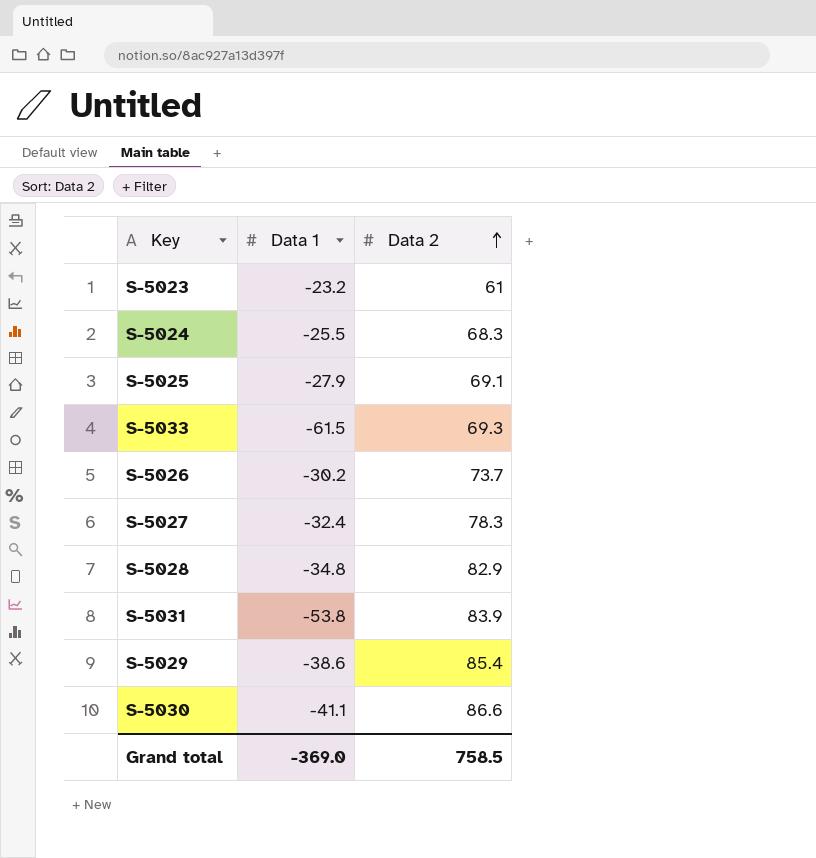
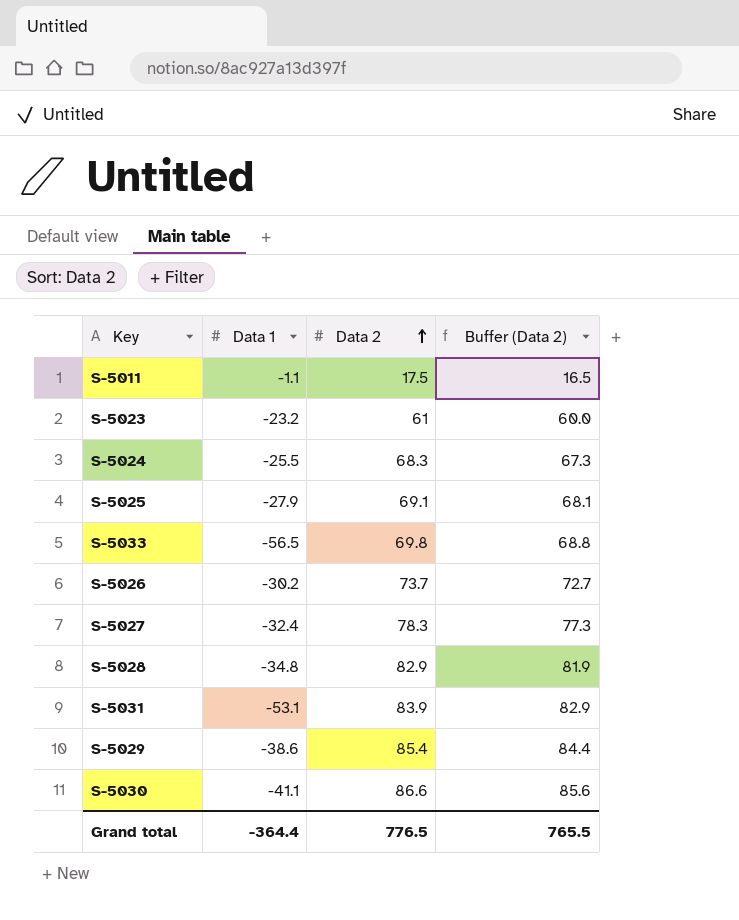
column Buffer (Data 2) | formula: none -> [Data 2] - 1
row S-5011: none -> -1.1 | 17.5 | 16.5
S-5033 | Data 1: -61.5 -> -56.5
S-5033 | Data 2: 69.3 -> 69.8
S-5031 | Data 1: -53.8 -> -53.1
Grand total | Data 1: -369.0 -> -364.4
Grand total | Data 2: 758.5 -> 776.5

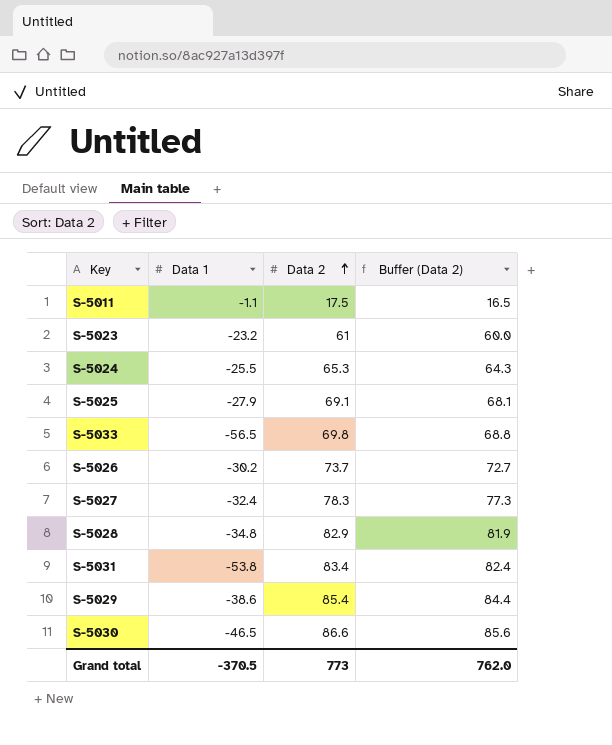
S-5024 | Data 2: 68.3 -> 65.3
S-5024 | Buffer (Data 2): 67.3 -> 64.3
S-5031 | Data 1: -53.1 -> -53.8
S-5031 | Data 2: 83.9 -> 83.4
S-5031 | Buffer (Data 2): 82.9 -> 82.4
S-5030 | Data 1: -41.1 -> -46.5
Grand total | Data 1: -364.4 -> -370.5
Grand total | Data 2: 776.5 -> 773
Grand total | Buffer (Data 2): 765.5 -> 762.0

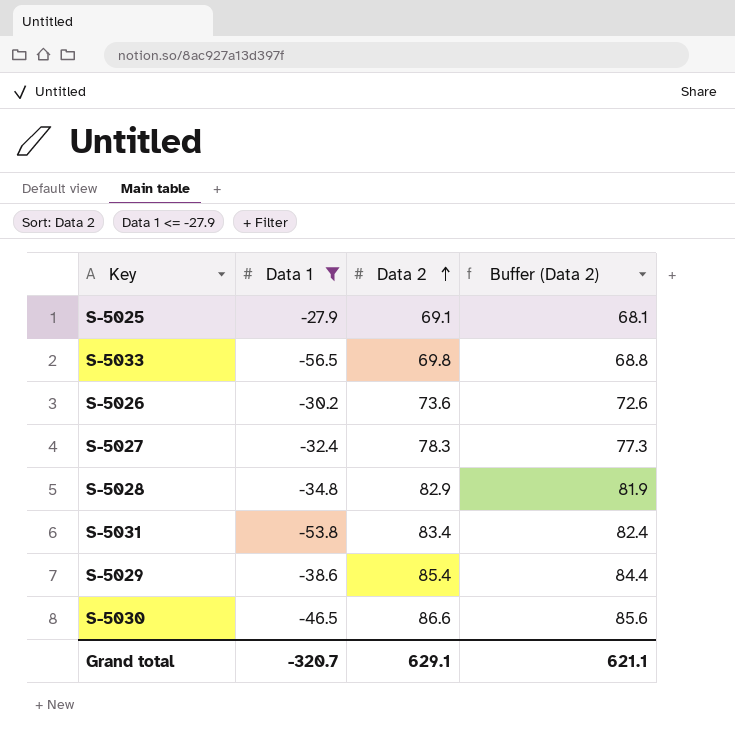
filter: none -> Data 1 <= -27.9
S-5026 | Data 2: 73.7 -> 73.6
S-5026 | Buffer (Data 2): 72.7 -> 72.6
Grand total | Data 1: -370.5 -> -320.7
Grand total | Data 2: 773 -> 629.1
Grand total | Buffer (Data 2): 762.0 -> 621.1

